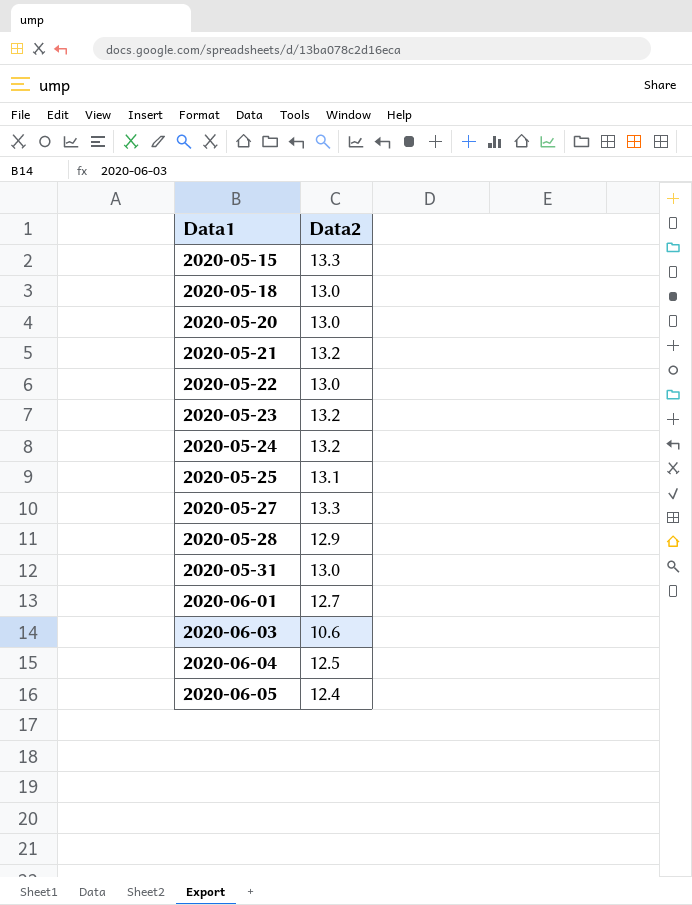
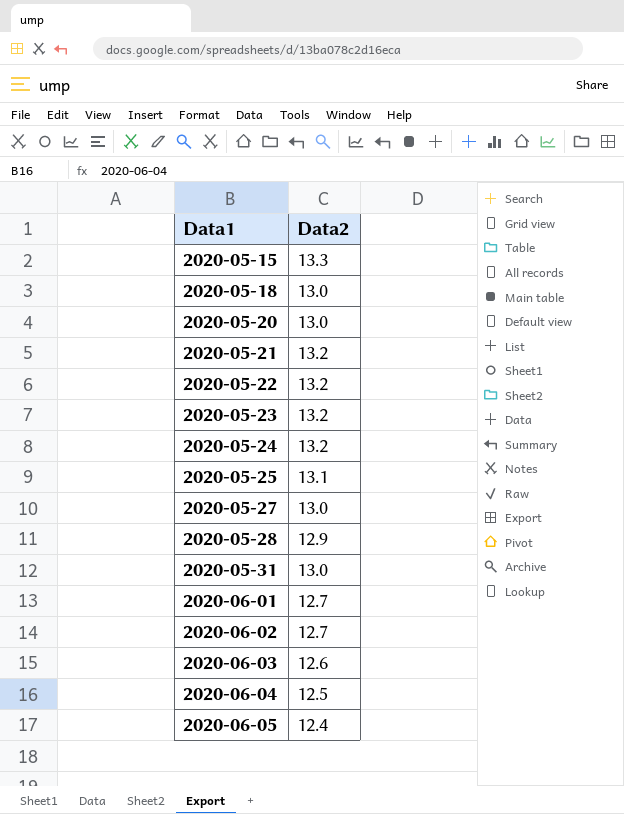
2020-05-22 | Data2: 13.0 -> 13.2
2020-05-27 | Data2: 13.3 -> 13.0
row 2020-06-02: none -> 12.7
2020-06-03 | Data2: 10.6 -> 12.6

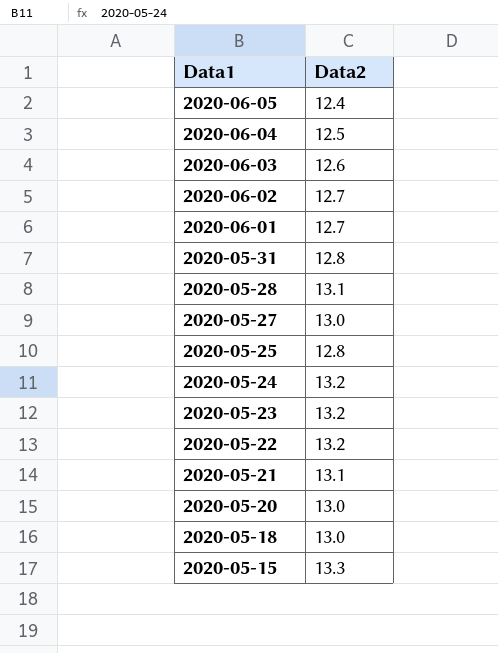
row order: Data1 ascending -> Data1 descending
2020-05-31 | Data2: 13.0 -> 12.8
2020-05-28 | Data2: 12.9 -> 13.1
2020-05-25 | Data2: 13.1 -> 12.8
2020-05-21 | Data2: 13.2 -> 13.1

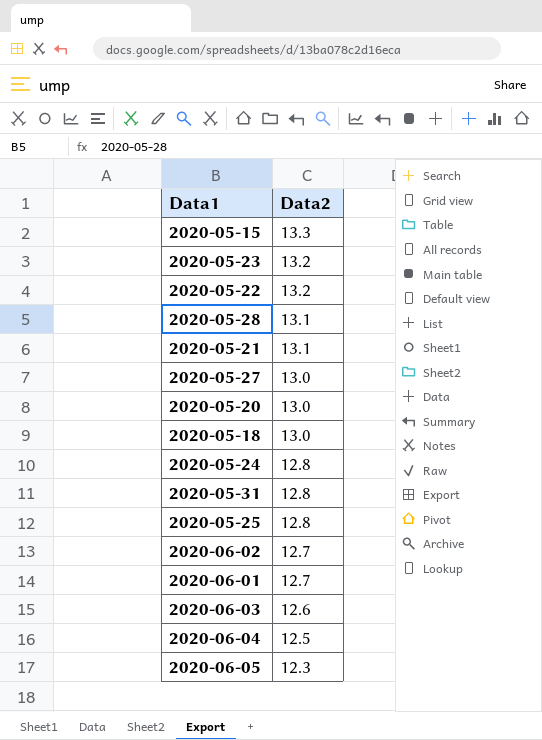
row order: Data1 descending -> Data2 descending
2020-05-24 | Data2: 13.2 -> 12.8
2020-06-05 | Data2: 12.4 -> 12.3

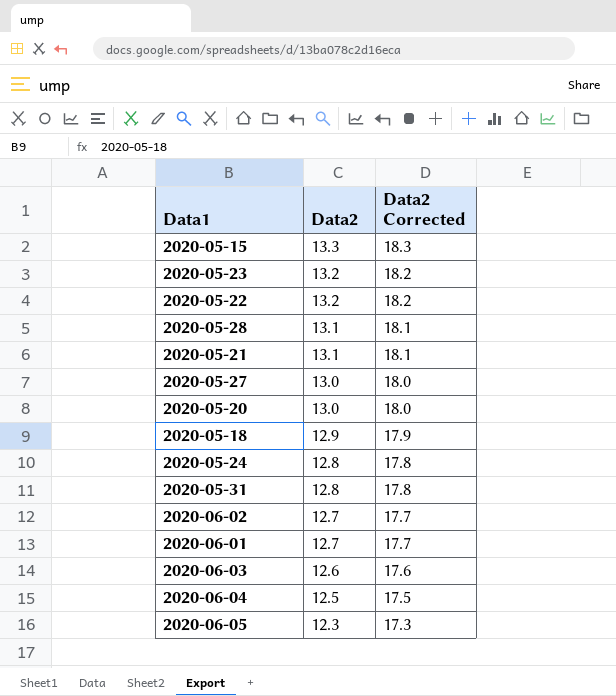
column Data2 Corrected | formula: none -> [Data2] + 5
row 2020-05-25: 12.8 -> none
2020-05-18 | Data2: 13.0 -> 12.9

